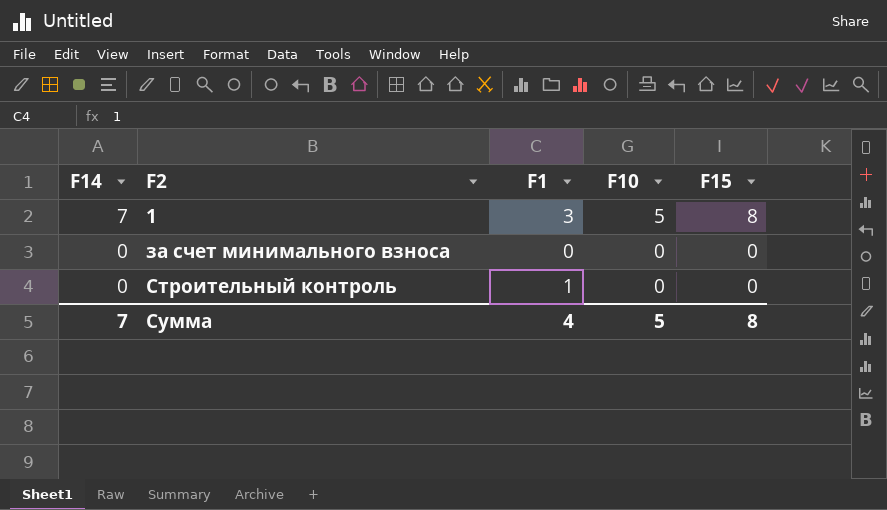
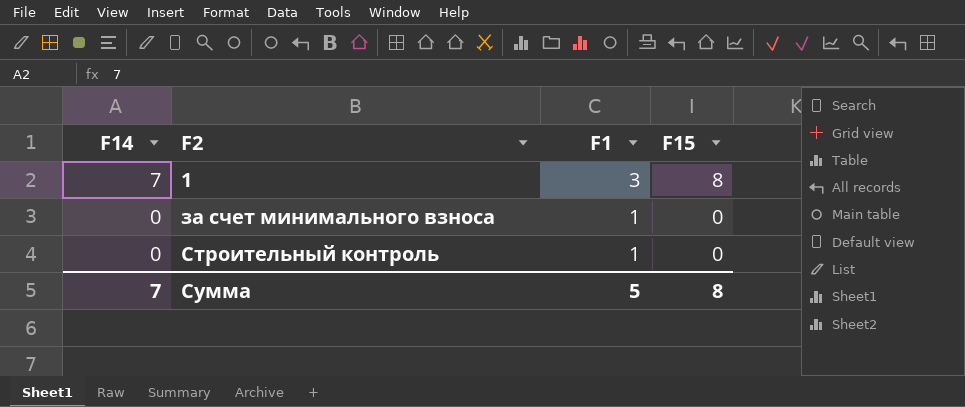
column F10 | position: 4 -> none
за счет минимального взноса | F1: 0 -> 1
Сумма | F1: 4 -> 5

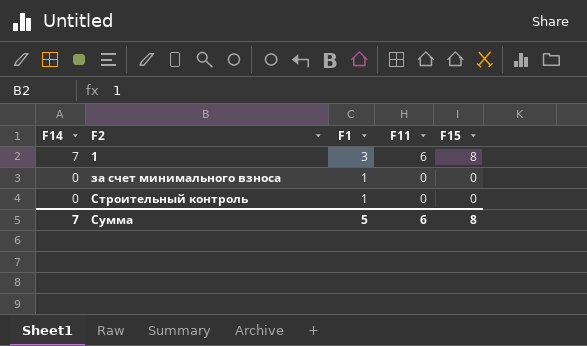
column F11 | position: none -> 4

